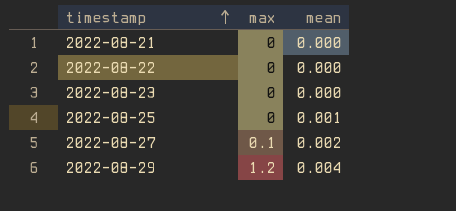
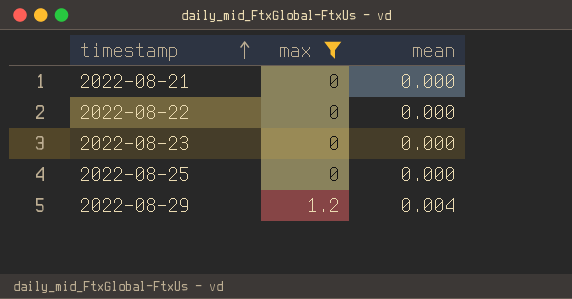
filter: none -> max != 0.1
2022-08-25 | mean: 0.001 -> 0.000

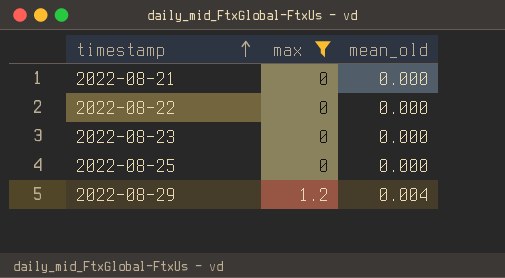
column name: mean -> mean_old

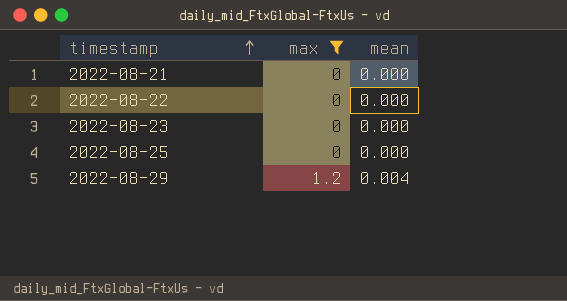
column name: mean_old -> mean

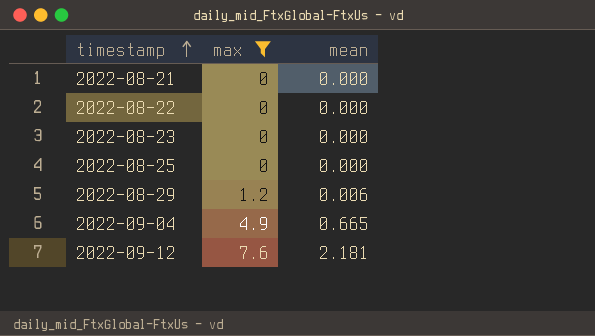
2022-08-29 | mean: 0.004 -> 0.006
row 2022-09-04: none -> 4.9 | 0.665
row 2022-09-12: none -> 7.6 | 2.181

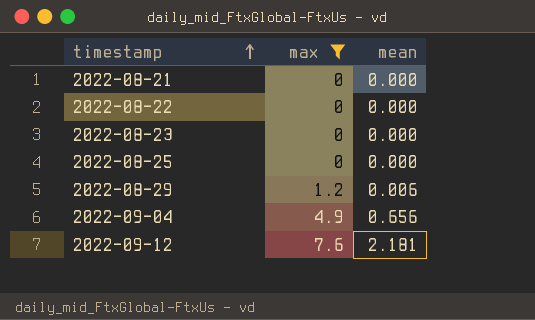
2022-09-04 | mean: 0.665 -> 0.656

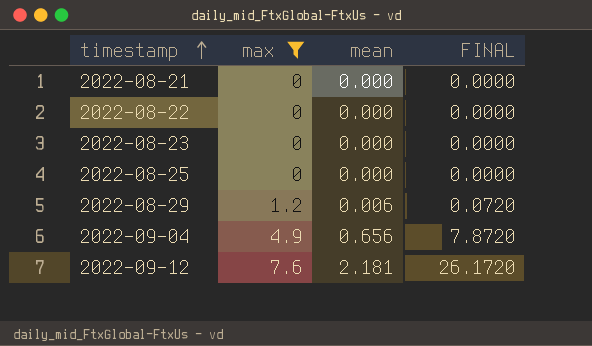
column FINAL | formula: none -> [mean] * 12

